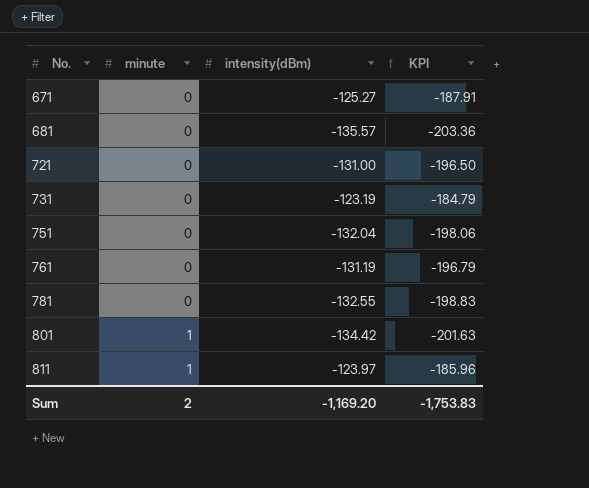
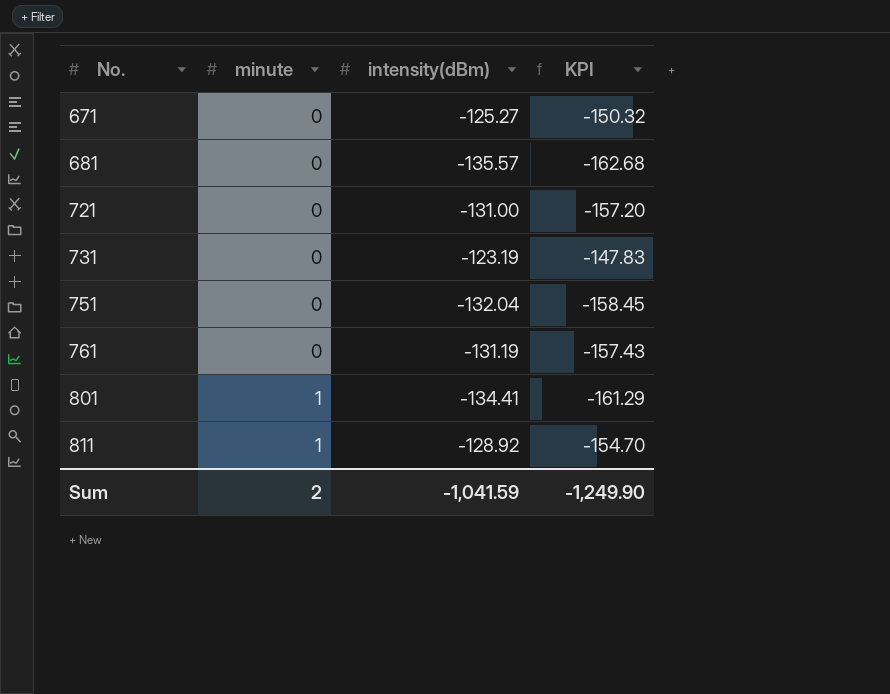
column KPI | formula: [intensity(dBm)] * 1.5 -> [intensity(dBm)] * 1.2
row 781: 0 | -132.55 | -198.83 -> none
801 | intensity(dBm): -134.42 -> -134.41
811 | intensity(dBm): -123.97 -> -128.92
Sum | intensity(dBm): -1,169.20 -> -1,041.59
Sum | KPI: -1,753.83 -> -1,249.90

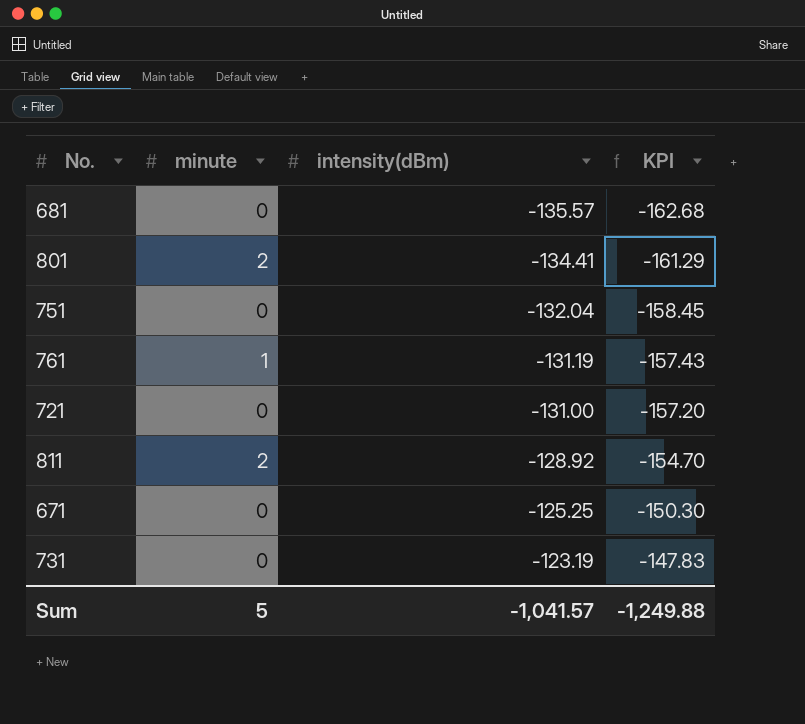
row order: No. ascending -> intensity(dBm) ascending
801 | minute: 1 -> 2
761 | minute: 0 -> 1
811 | minute: 1 -> 2
671 | intensity(dBm): -125.27 -> -125.25
671 | KPI: -150.32 -> -150.30
Sum | minute: 2 -> 5
Sum | intensity(dBm): -1,041.59 -> -1,041.57
Sum | KPI: -1,249.90 -> -1,249.88

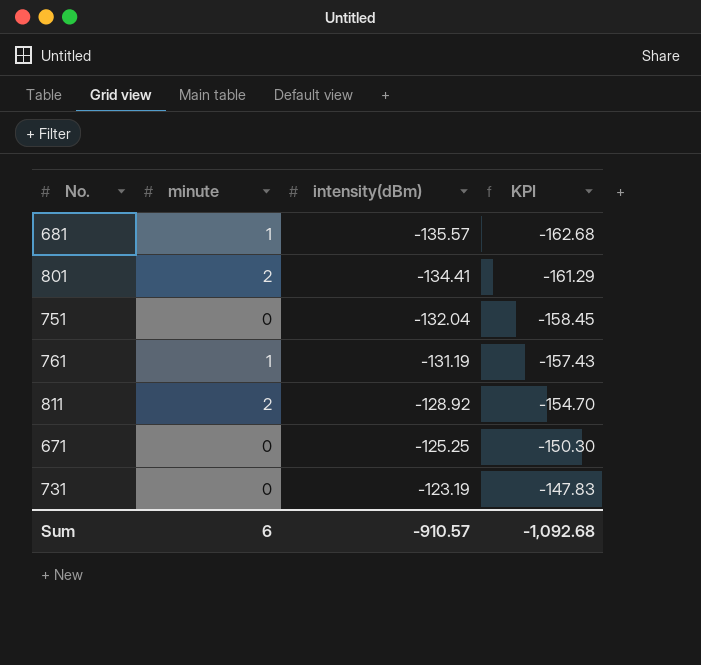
row 721: 0 | -131.00 | -157.20 -> none
681 | minute: 0 -> 1
Sum | minute: 5 -> 6
Sum | intensity(dBm): -1,041.57 -> -910.57
Sum | KPI: -1,249.88 -> -1,092.68

